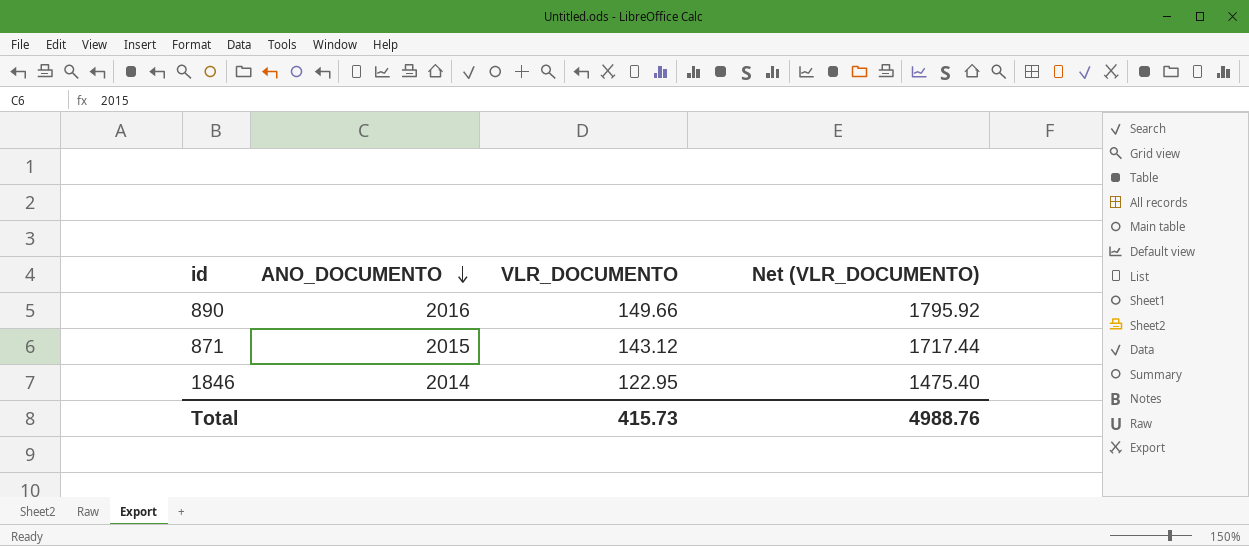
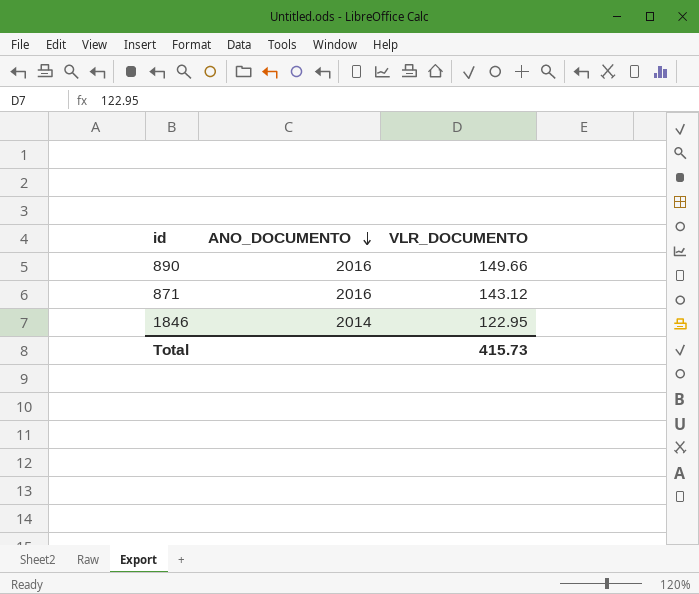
column Net (VLR_DOCUMENTO) | formula: [VLR_DOCUMENTO] * 12 -> none
871 | ANO_DOCUMENTO: 2015 -> 2016

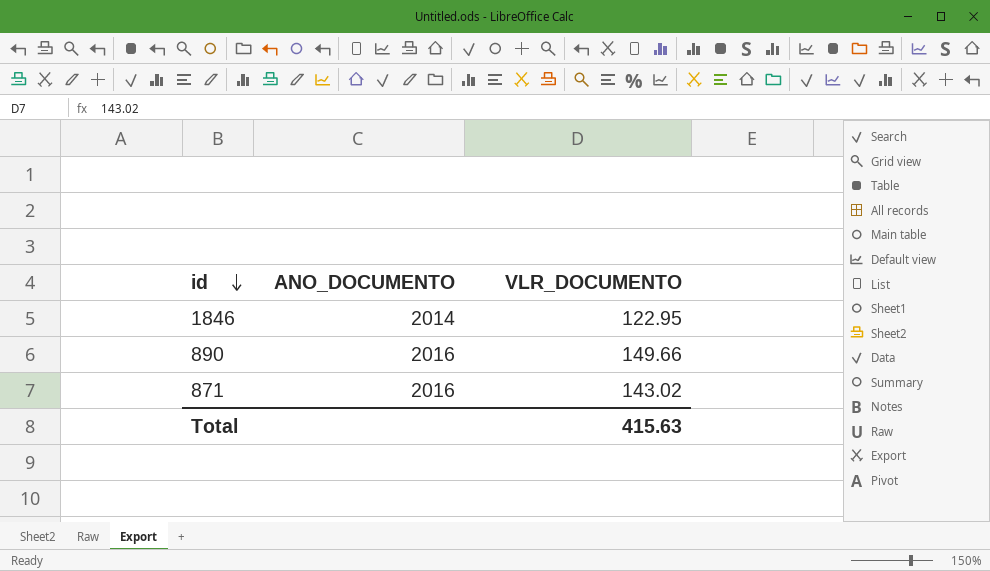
row order: ANO_DOCUMENTO descending -> id descending
871 | VLR_DOCUMENTO: 143.12 -> 143.02
Total | VLR_DOCUMENTO: 415.73 -> 415.63

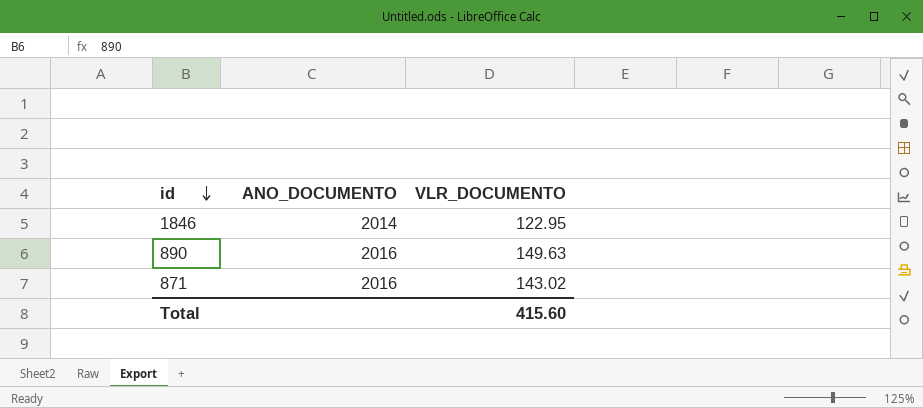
890 | VLR_DOCUMENTO: 149.66 -> 149.63
Total | VLR_DOCUMENTO: 415.63 -> 415.60

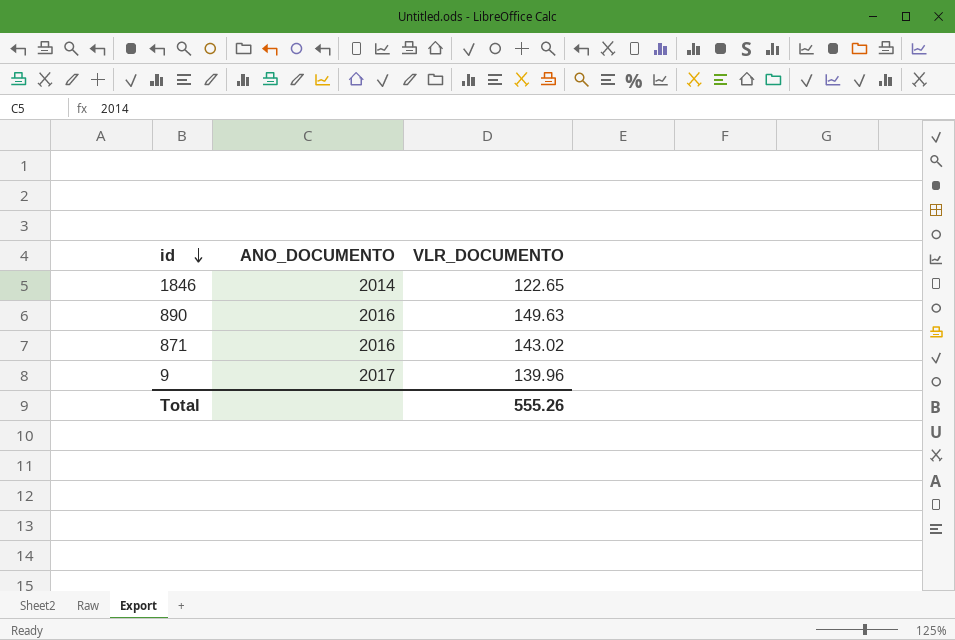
1846 | VLR_DOCUMENTO: 122.95 -> 122.65
row 9: none -> 2017 | 139.96
Total | VLR_DOCUMENTO: 415.60 -> 555.26

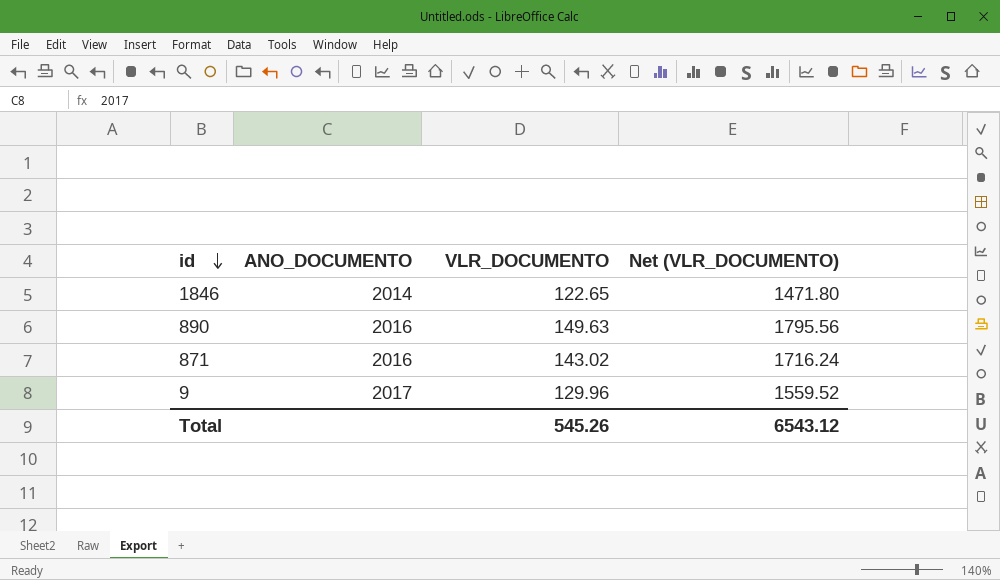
column Net (VLR_DOCUMENTO) | formula: none -> [VLR_DOCUMENTO] * 12
9 | VLR_DOCUMENTO: 139.96 -> 129.96
Total | VLR_DOCUMENTO: 555.26 -> 545.26

